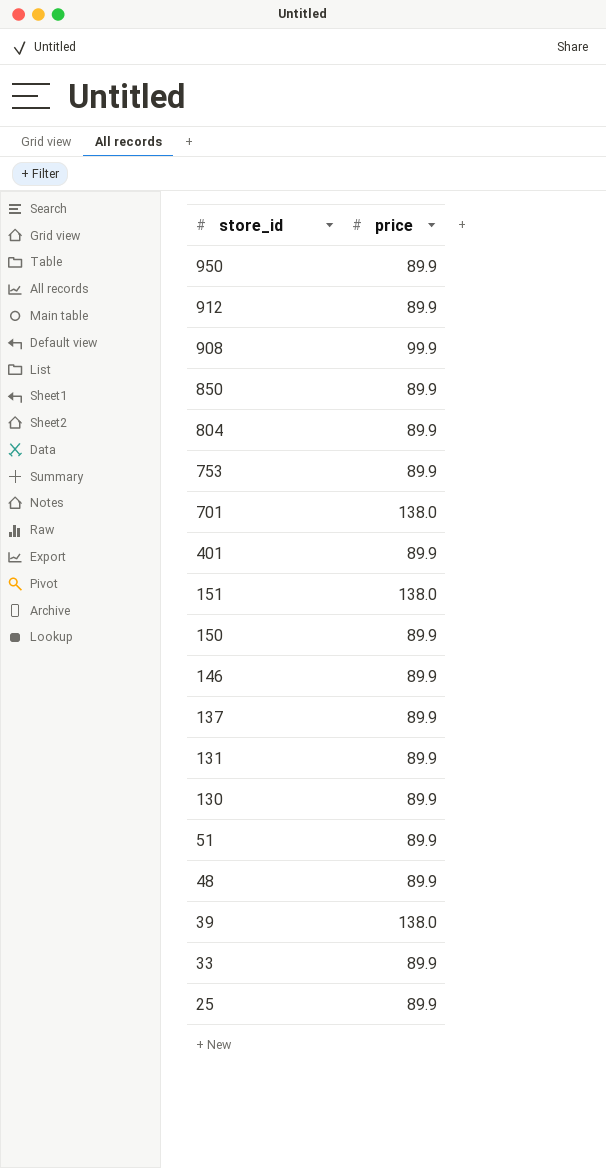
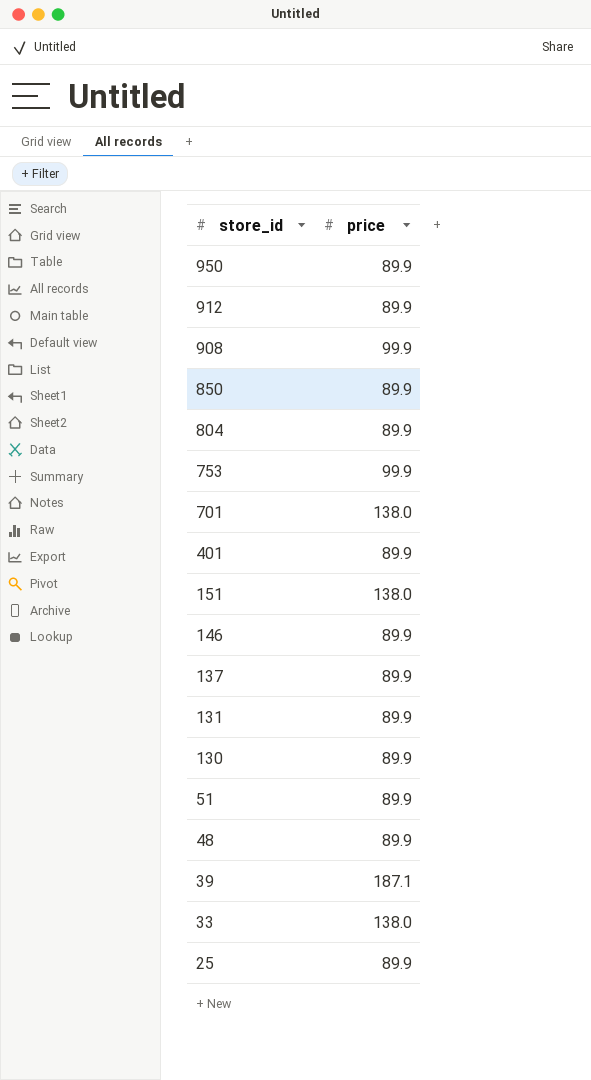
row 150: 89.9 -> none
753 | price: 89.9 -> 99.9
39 | price: 138.0 -> 187.1
33 | price: 89.9 -> 138.0

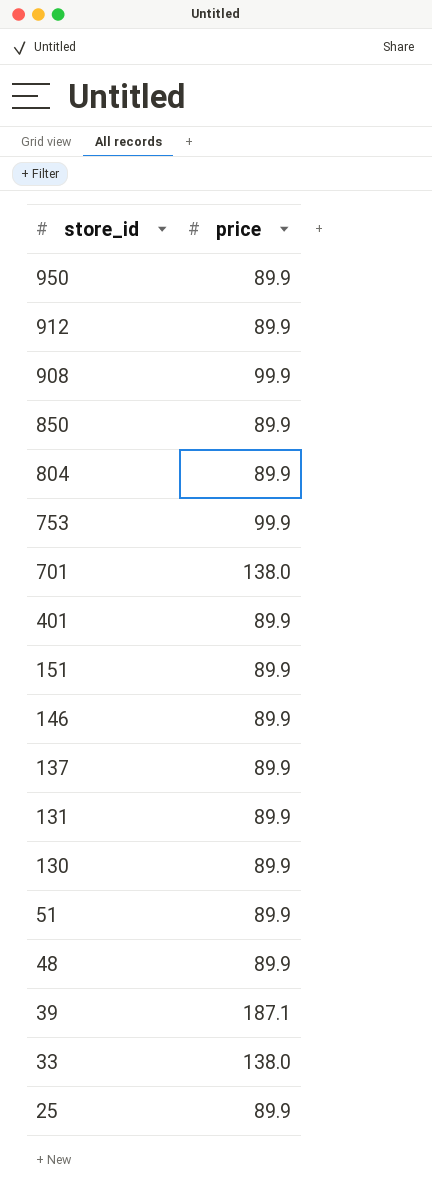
151 | price: 138.0 -> 89.9

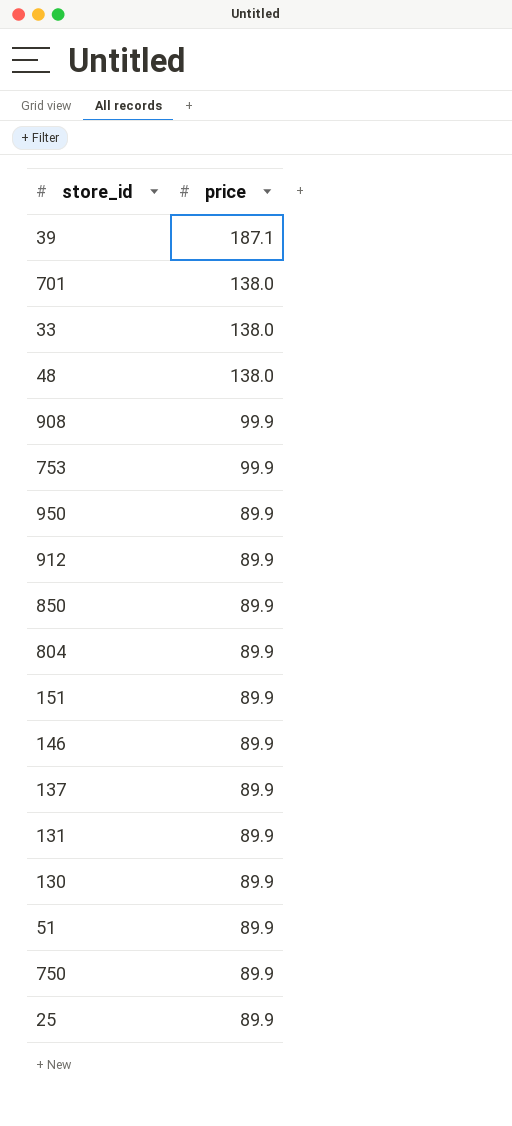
row order: store_id descending -> price descending
row 401: 89.9 -> none
48 | price: 89.9 -> 138.0
row 750: none -> 89.9

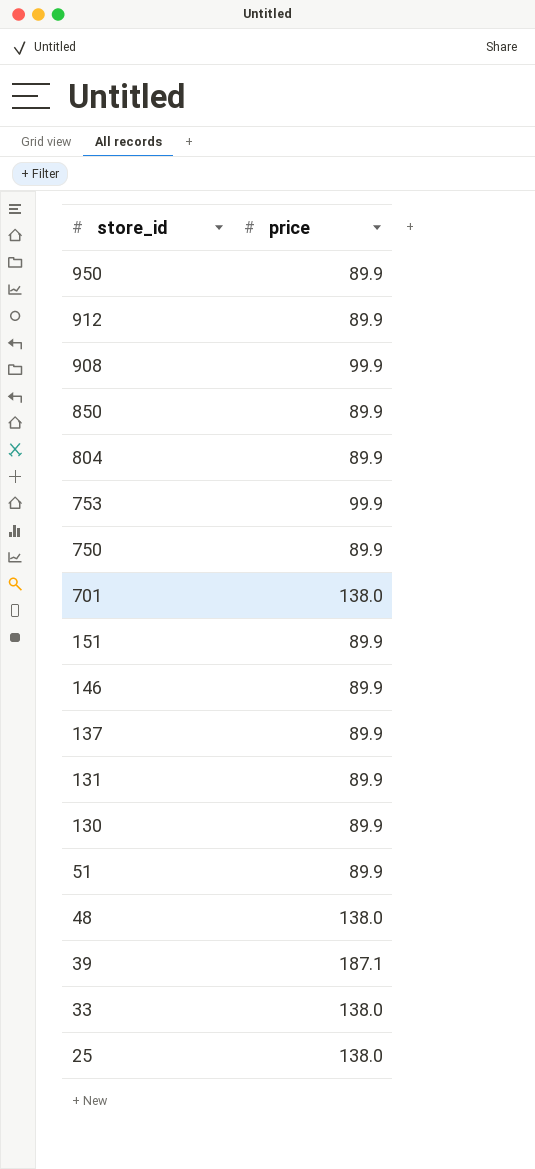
row order: price descending -> store_id descending
25 | price: 89.9 -> 138.0

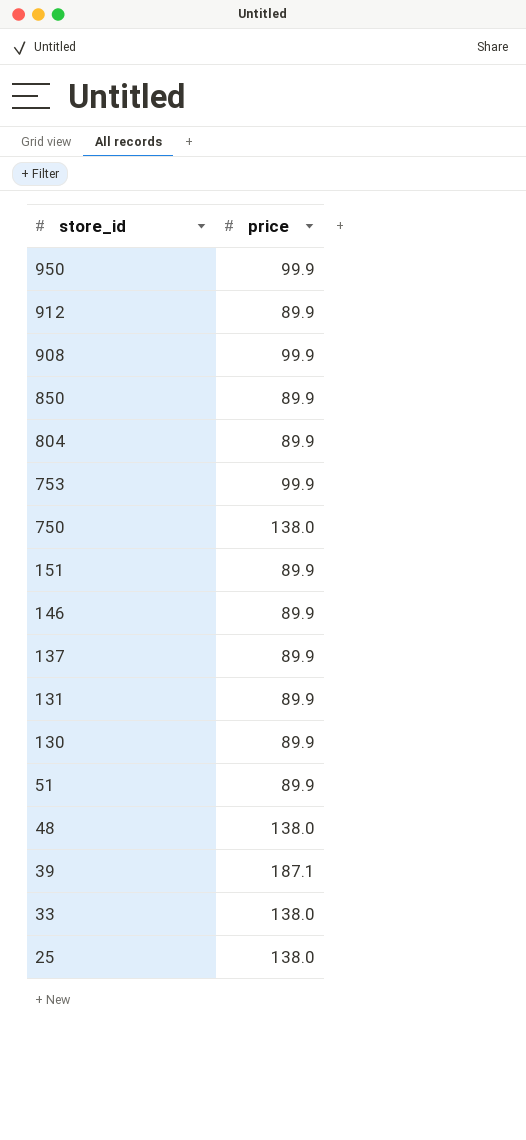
row 701: 138.0 -> none
950 | price: 89.9 -> 99.9
750 | price: 89.9 -> 138.0

